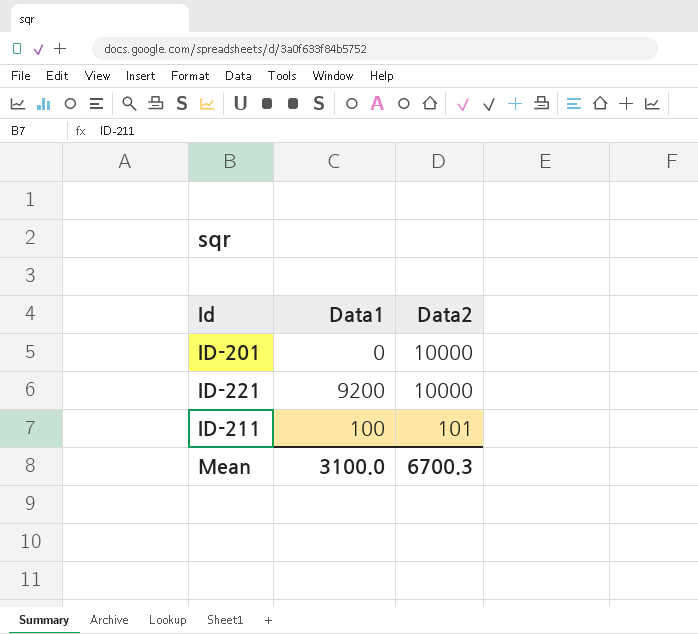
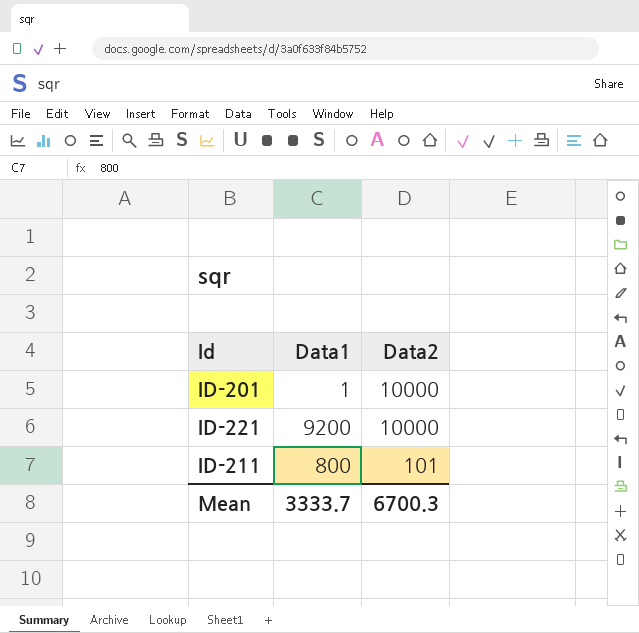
ID-201 | Data1: 0 -> 1
ID-211 | Data1: 100 -> 800
Mean | Data1: 3100.0 -> 3333.7

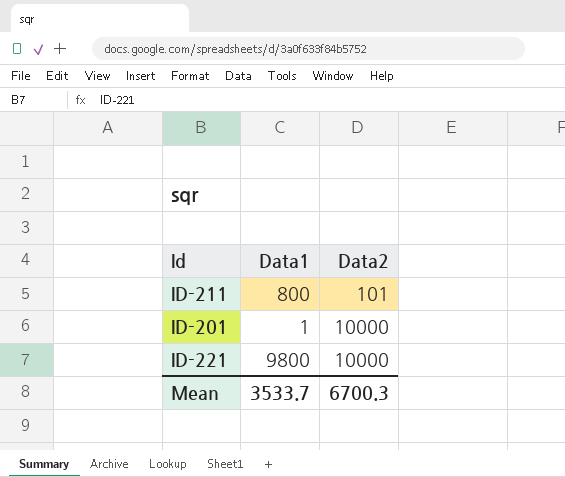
row order: Data2 descending -> Data2 ascending
ID-221 | Data1: 9200 -> 9800
Mean | Data1: 3333.7 -> 3533.7

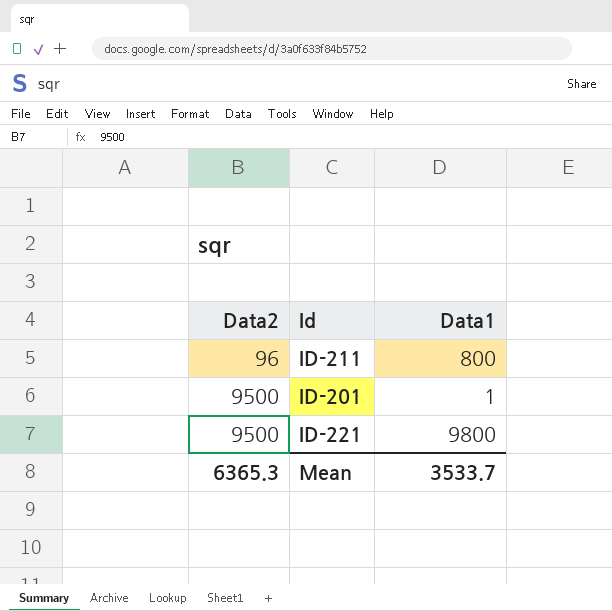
column Data2 | position: 3 -> 1
ID-211 | Data2: 101 -> 96
ID-201 | Data2: 10000 -> 9500
ID-221 | Data2: 10000 -> 9500
Mean | Data2: 6700.3 -> 6365.3

